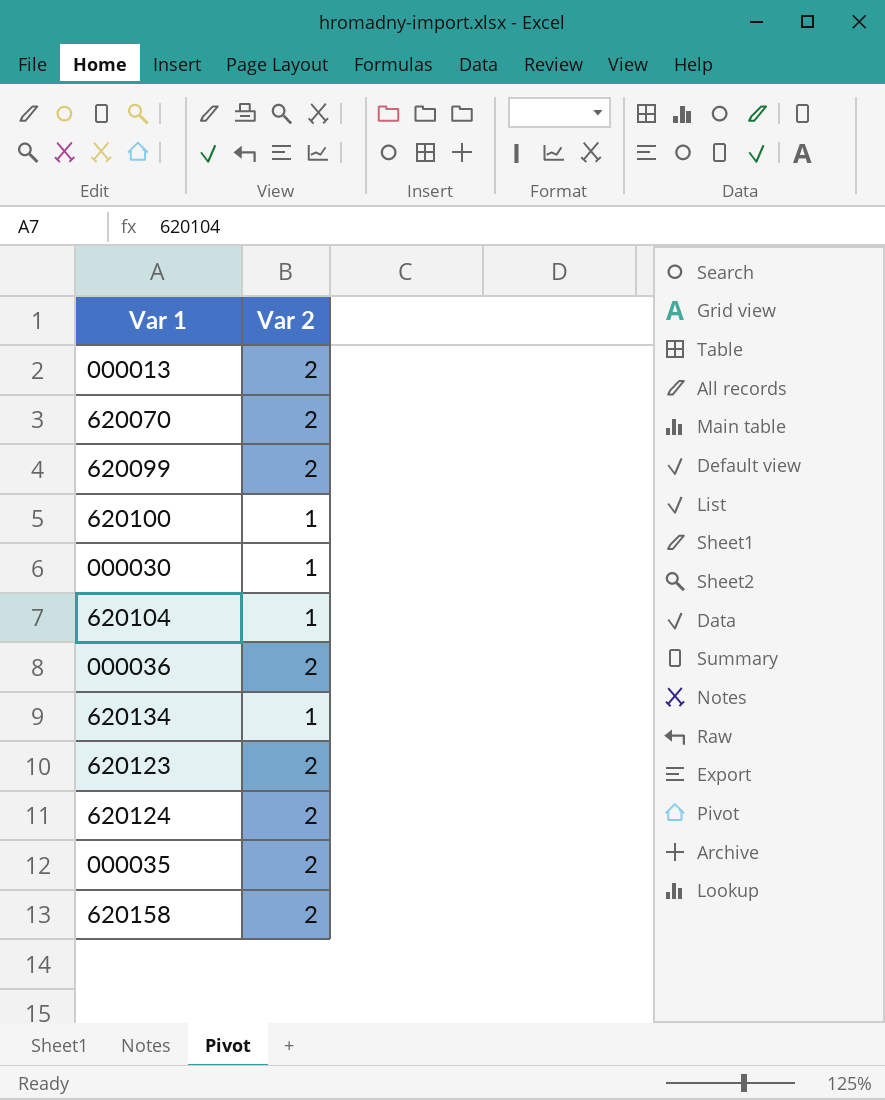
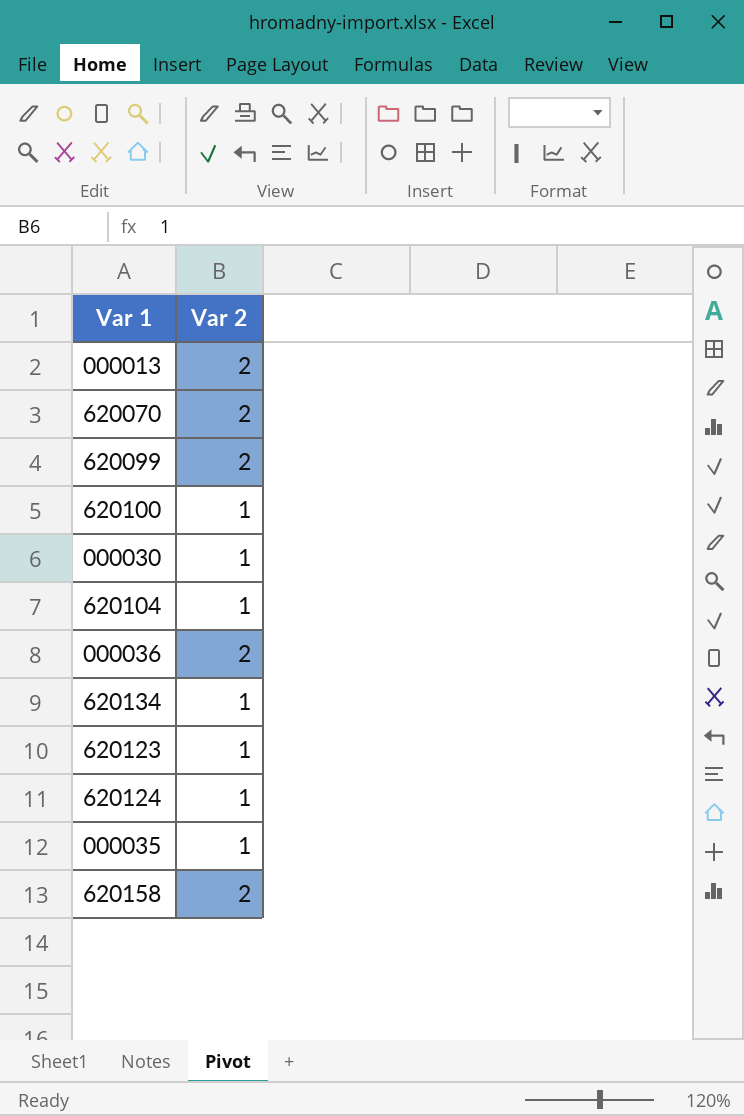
620123 | Var 2: 2 -> 1
620124 | Var 2: 2 -> 1
000035 | Var 2: 2 -> 1

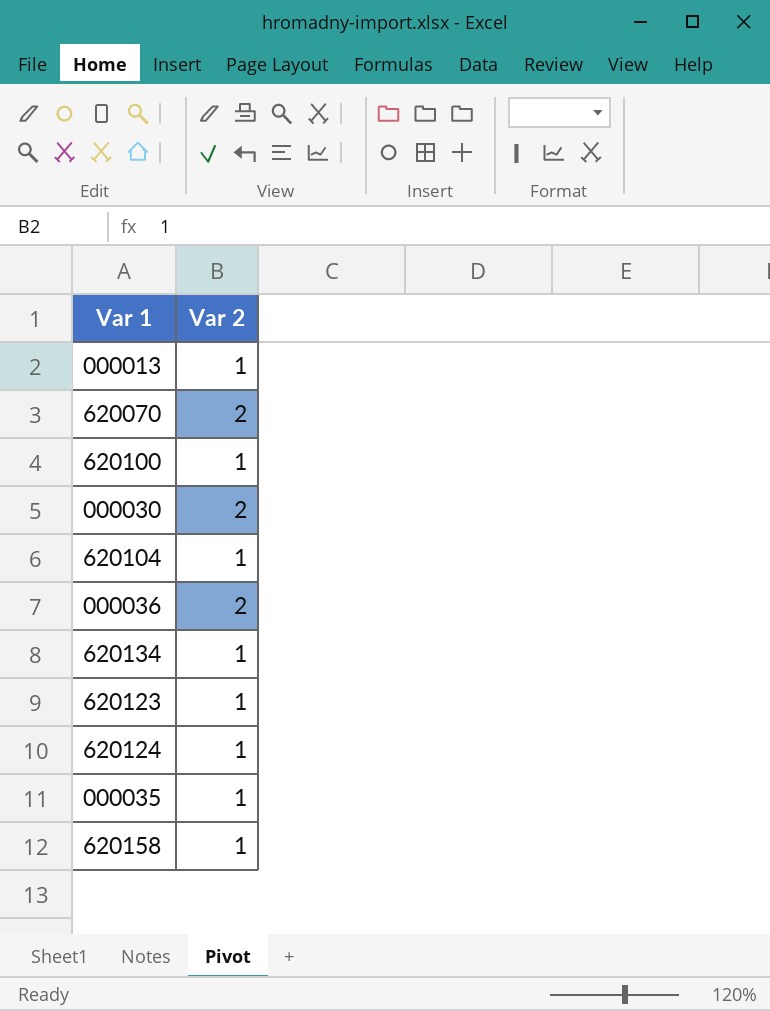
row 620099: 2 -> none
000013 | Var 2: 2 -> 1
000030 | Var 2: 1 -> 2
620158 | Var 2: 2 -> 1

